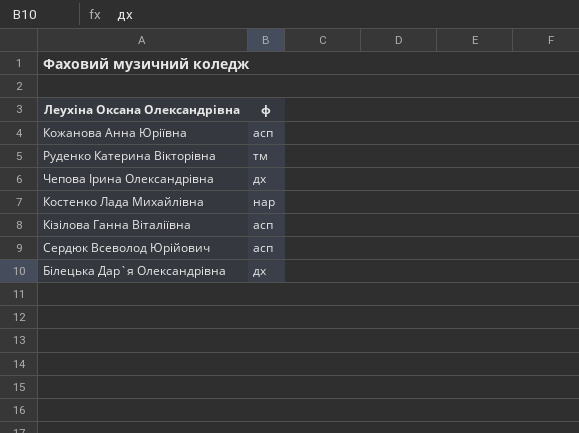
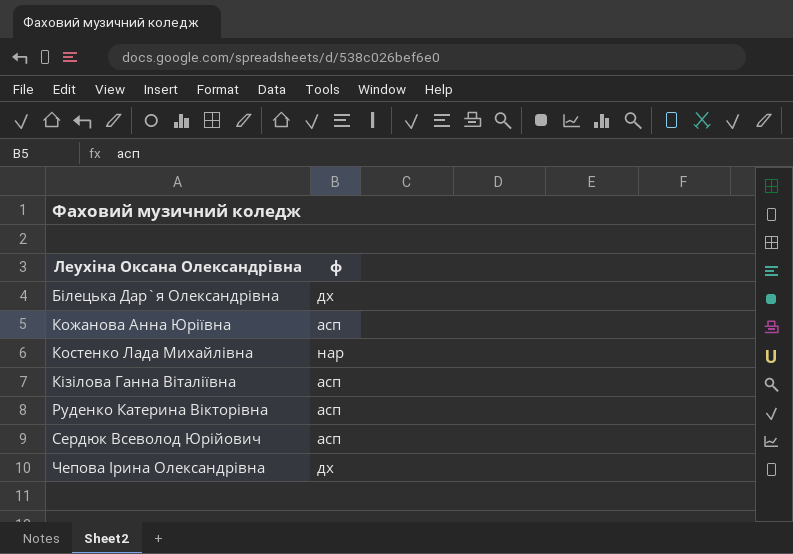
row order: none -> Леухіна Оксана Олександрівна ascending
Руденко Катерина Вікторівна | ф: тм -> асп

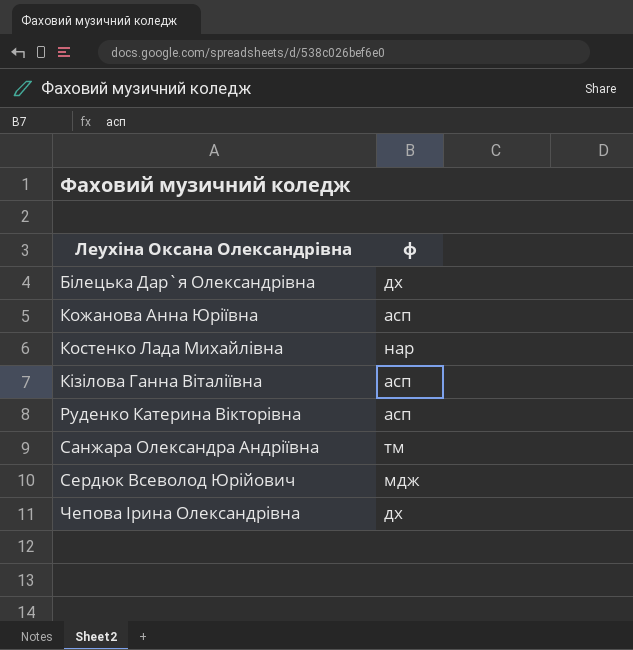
row Санжара Олександра Андріївна: none -> тм
Сердюк Всеволод Юрійович | ф: асп -> мдж

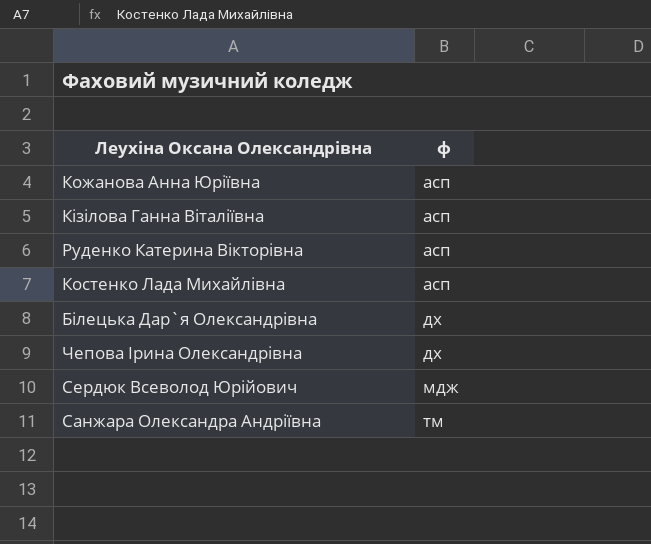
row order: Леухіна Оксана Олександрівна ascending -> ф ascending
Костенко Лада Михайлівна | ф: нар -> асп

